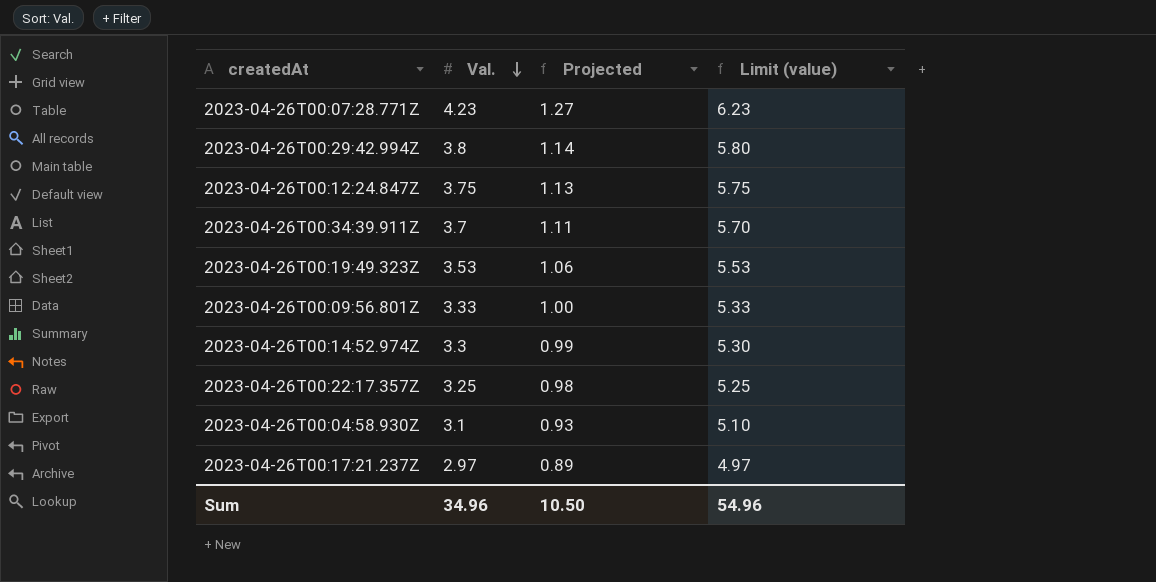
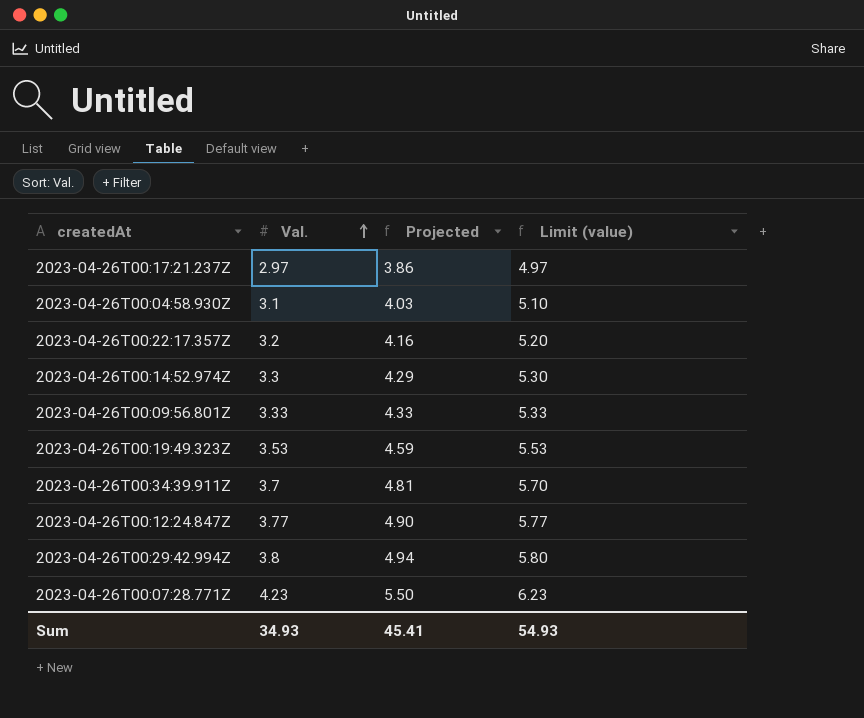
row order: Val. descending -> Val. ascending
column Projected | formula: [Val.] * 0.3 -> [Val.] * 1.3
2023-04-26T00:22:17.357Z | Val.: 3.25 -> 3.2
2023-04-26T00:22:17.357Z | Limit (value): 5.25 -> 5.20
2023-04-26T00:12:24.847Z | Val.: 3.75 -> 3.77
2023-04-26T00:12:24.847Z | Limit (value): 5.75 -> 5.77
Sum | Val.: 34.96 -> 34.93
Sum | Projected: 10.50 -> 45.41
Sum | Limit (value): 54.96 -> 54.93

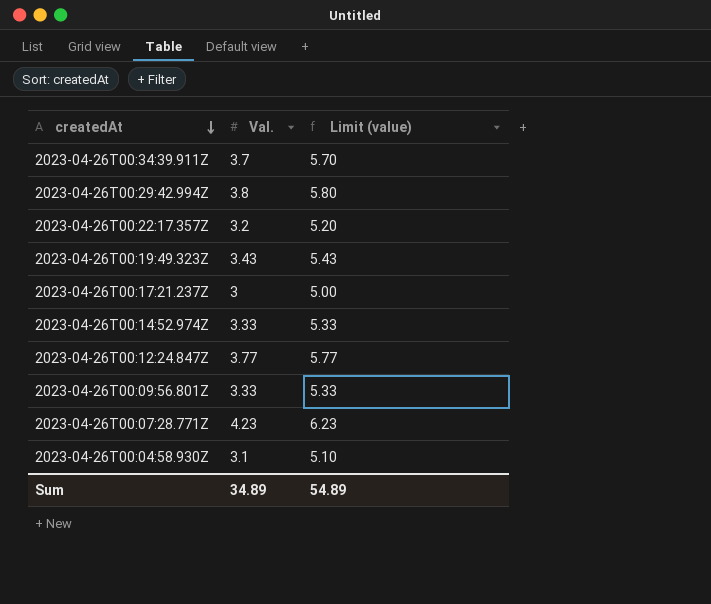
row order: Val. ascending -> createdAt descending
column Projected | formula: [Val.] * 1.3 -> none
2023-04-26T00:19:49.323Z | Val.: 3.53 -> 3.43
2023-04-26T00:19:49.323Z | Limit (value): 5.53 -> 5.43
2023-04-26T00:17:21.237Z | Val.: 2.97 -> 3
2023-04-26T00:17:21.237Z | Limit (value): 4.97 -> 5.00
2023-04-26T00:14:52.974Z | Val.: 3.3 -> 3.33
2023-04-26T00:14:52.974Z | Limit (value): 5.30 -> 5.33
Sum | Val.: 34.93 -> 34.89
Sum | Limit (value): 54.93 -> 54.89

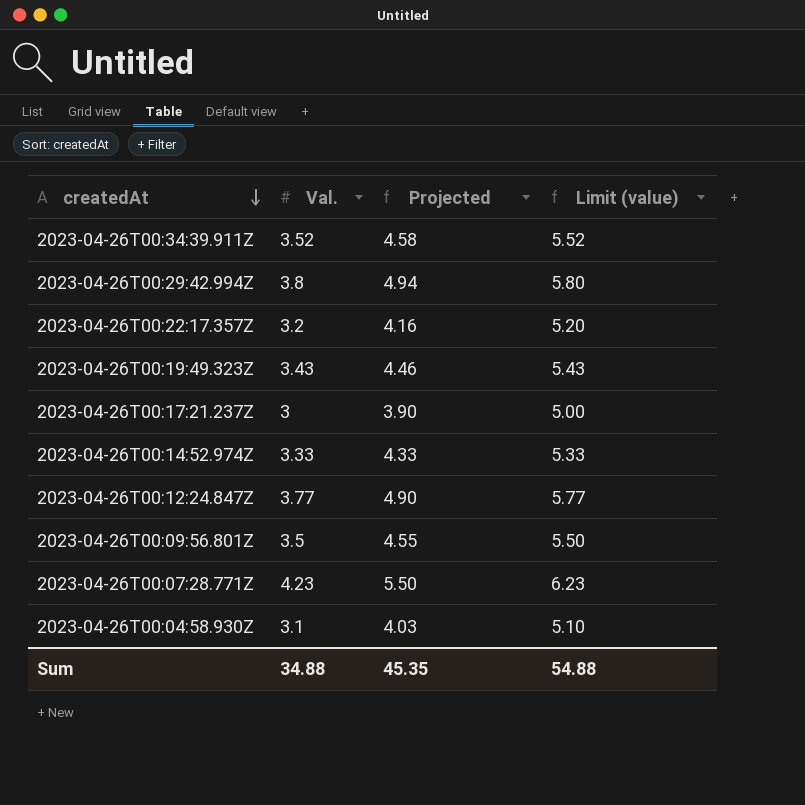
column Projected | formula: none -> [Val.] * 1.3
2023-04-26T00:34:39.911Z | Val.: 3.7 -> 3.52
2023-04-26T00:34:39.911Z | Limit (value): 5.70 -> 5.52
2023-04-26T00:09:56.801Z | Val.: 3.33 -> 3.5
2023-04-26T00:09:56.801Z | Limit (value): 5.33 -> 5.50
Sum | Val.: 34.89 -> 34.88
Sum | Limit (value): 54.89 -> 54.88

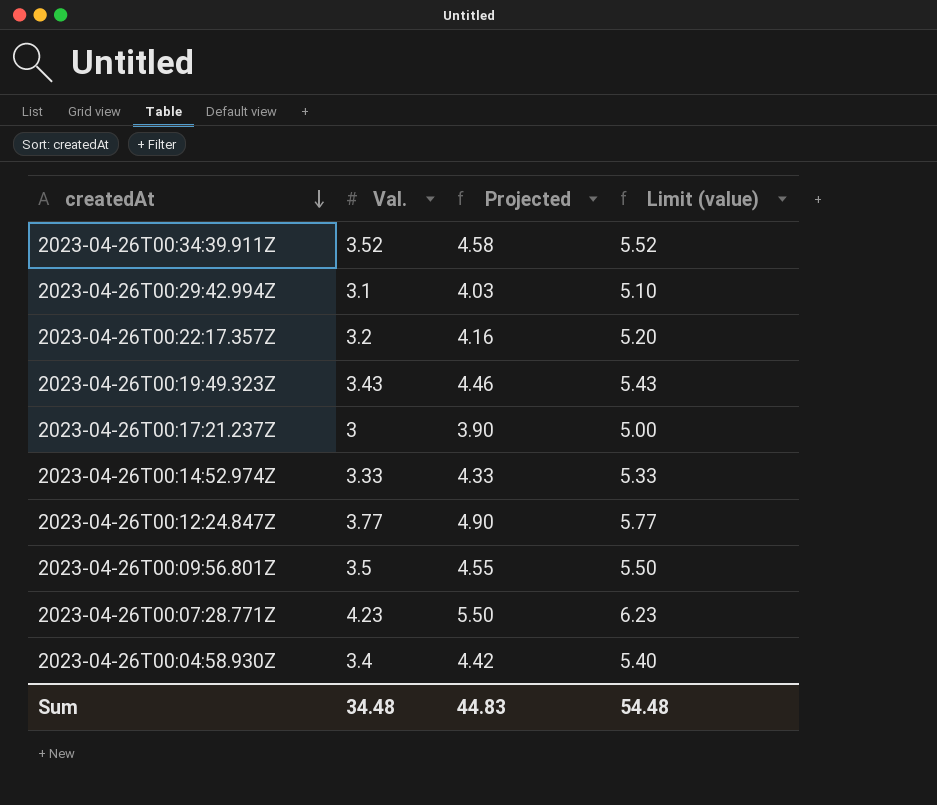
2023-04-26T00:29:42.994Z | Val.: 3.8 -> 3.1
2023-04-26T00:29:42.994Z | Projected: 4.94 -> 4.03
2023-04-26T00:29:42.994Z | Limit (value): 5.80 -> 5.10
2023-04-26T00:04:58.930Z | Val.: 3.1 -> 3.4
2023-04-26T00:04:58.930Z | Projected: 4.03 -> 4.42
2023-04-26T00:04:58.930Z | Limit (value): 5.10 -> 5.40
Sum | Val.: 34.88 -> 34.48
Sum | Projected: 45.35 -> 44.83
Sum | Limit (value): 54.88 -> 54.48

